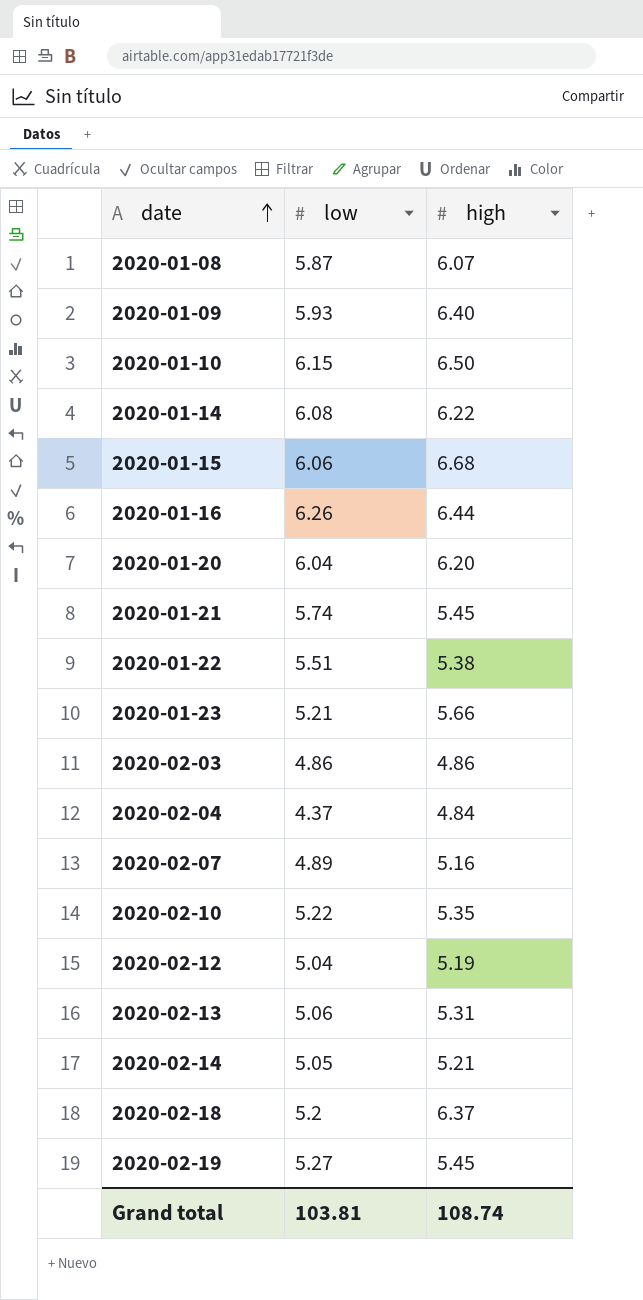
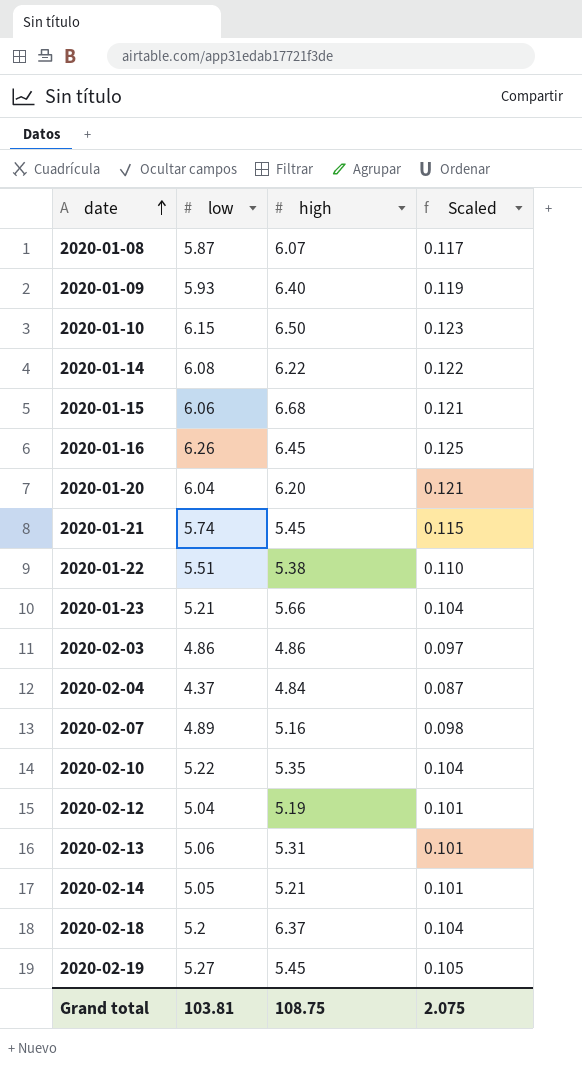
column Scaled | formula: none -> [low] * 0.02
2020-01-16 | high: 6.44 -> 6.45
Grand total | high: 108.74 -> 108.75

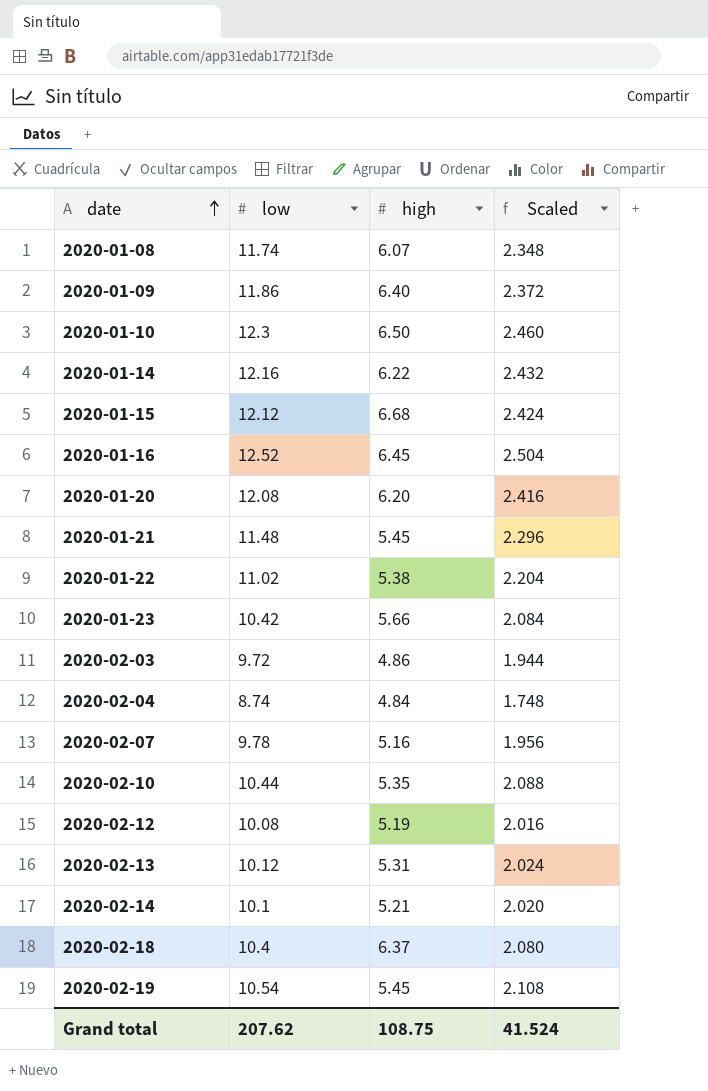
column Scaled | formula: [low] * 0.02 -> [low] * 0.2
2020-01-08 | low: 5.87 -> 11.74
2020-01-09 | low: 5.93 -> 11.86
2020-01-10 | low: 6.15 -> 12.3
2020-01-14 | low: 6.08 -> 12.16
2020-01-15 | low: 6.06 -> 12.12
2020-01-16 | low: 6.26 -> 12.52
2020-01-20 | low: 6.04 -> 12.08
2020-01-21 | low: 5.74 -> 11.48
2020-01-22 | low: 5.51 -> 11.02
2020-01-23 | low: 5.21 -> 10.42
2020-02-03 | low: 4.86 -> 9.72
2020-02-04 | low: 4.37 -> 8.74
2020-02-07 | low: 4.89 -> 9.78
2020-02-10 | low: 5.22 -> 10.44
2020-02-12 | low: 5.04 -> 10.08
2020-02-13 | low: 5.06 -> 10.12
2020-02-14 | low: 5.05 -> 10.1
2020-02-18 | low: 5.2 -> 10.4
2020-02-19 | low: 5.27 -> 10.54
Grand total | low: 103.81 -> 207.62
Grand total | Scaled: 2.075 -> 41.524

